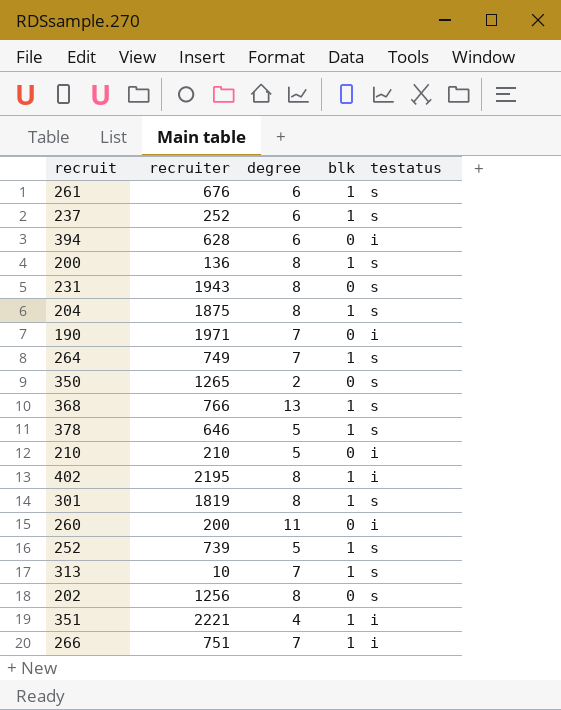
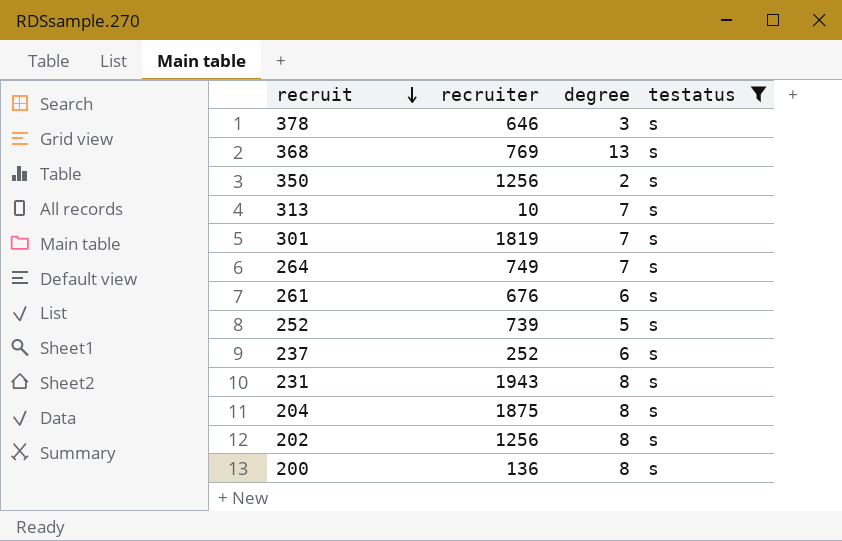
filter: none -> testatus = s
row order: none -> recruit descending
column blk | position: 4 -> none
378 | degree: 5 -> 3
368 | recruiter: 766 -> 769
350 | recruiter: 1265 -> 1256
301 | degree: 8 -> 7

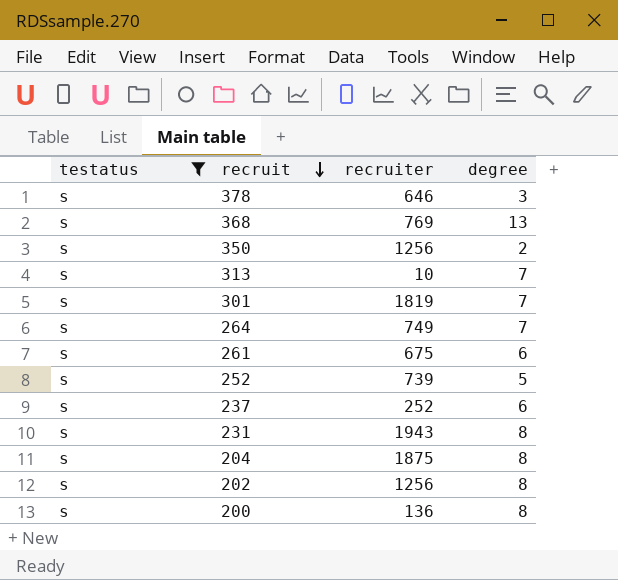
column testatus | position: 4 -> 1
261 | recruiter: 676 -> 675

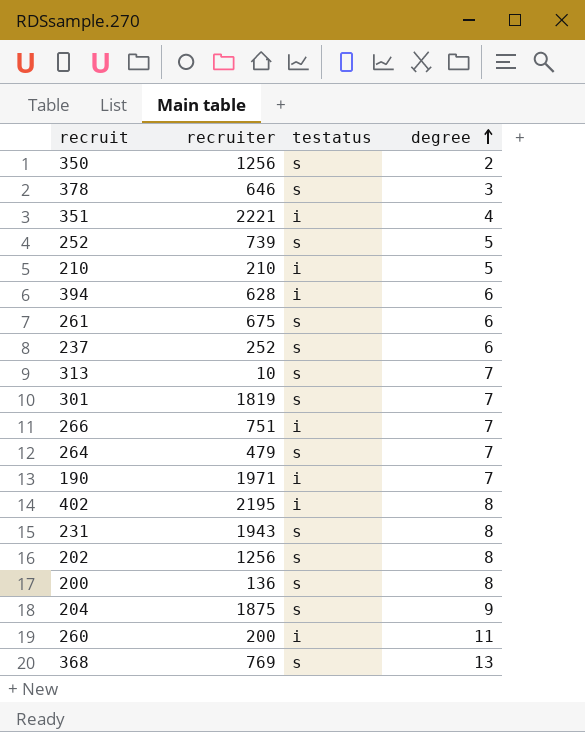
filter: testatus = s -> none
row order: recruit descending -> degree ascending
column testatus | position: 1 -> 3
264 | recruiter: 749 -> 479
204 | degree: 8 -> 9

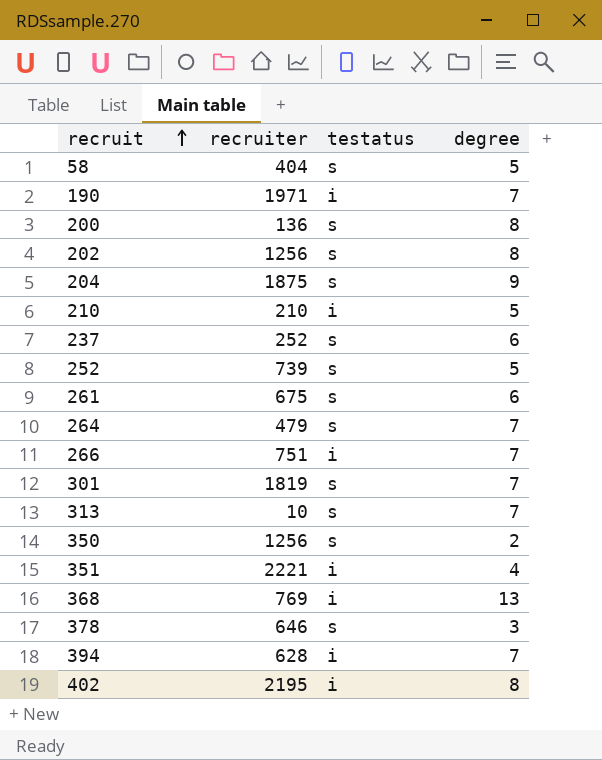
row order: degree ascending -> recruit ascending
row 231: 1943 | s | 8 -> none
row 260: 200 | i | 11 -> none
row 58: none -> 404 | s | 5
368 | testatus: s -> i
394 | degree: 6 -> 7

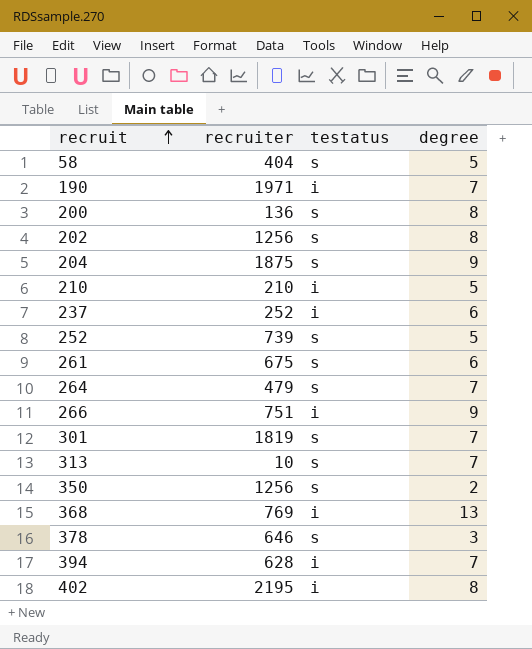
row 351: 2221 | i | 4 -> none
237 | testatus: s -> i
266 | degree: 7 -> 9

